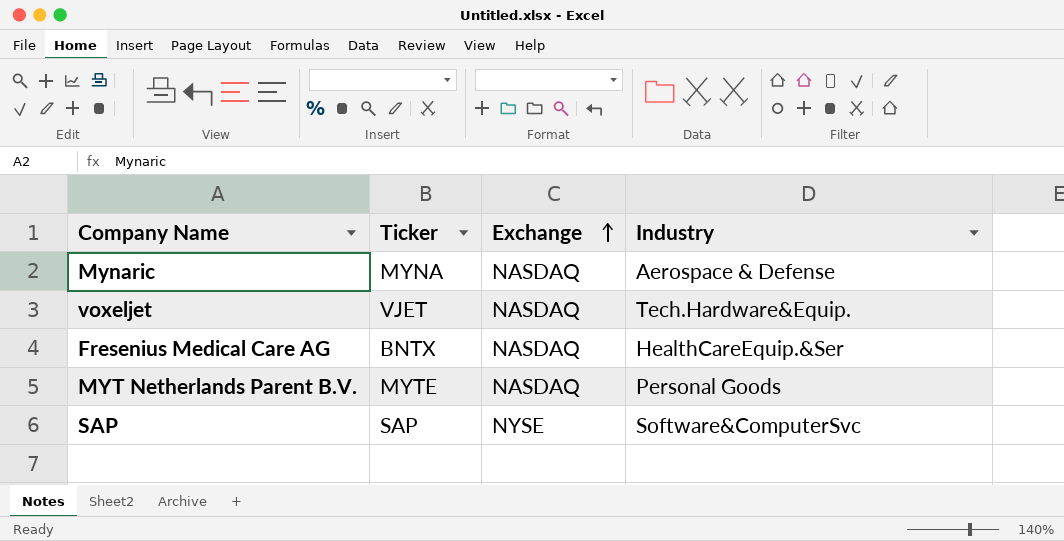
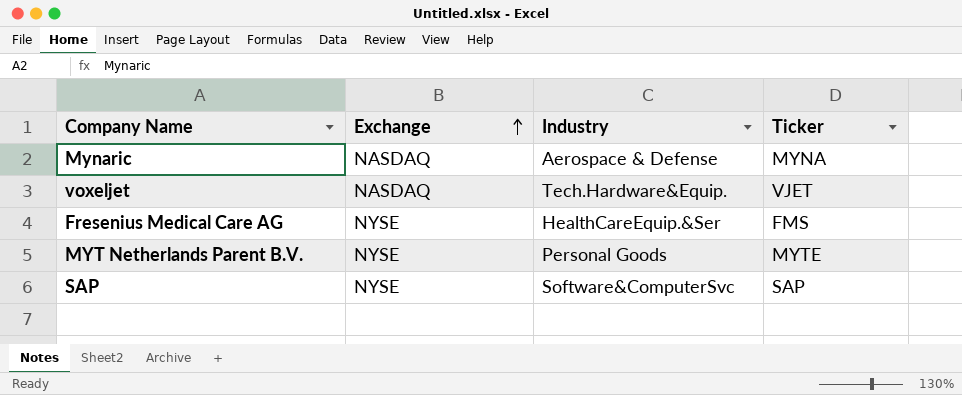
column Ticker | position: 2 -> 4
Fresenius Medical Care AG | Exchange: NASDAQ -> NYSE
Fresenius Medical Care AG | Ticker: BNTX -> FMS
MYT Netherlands Parent B.V. | Exchange: NASDAQ -> NYSE

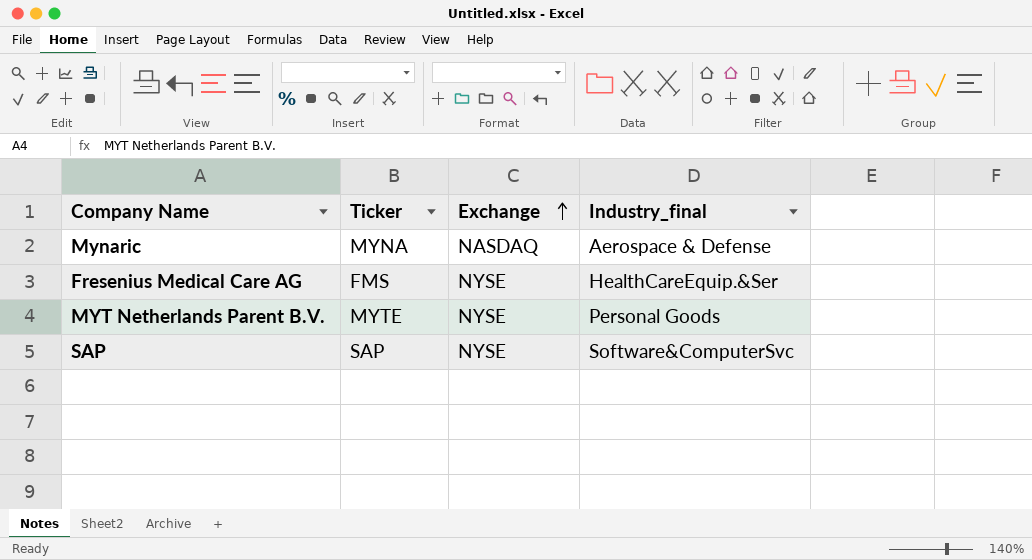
column Ticker | position: 4 -> 2
column name: Industry -> Industry_final
row voxeljet: NASDAQ | Tech.Hardware&Equip. | VJET -> none

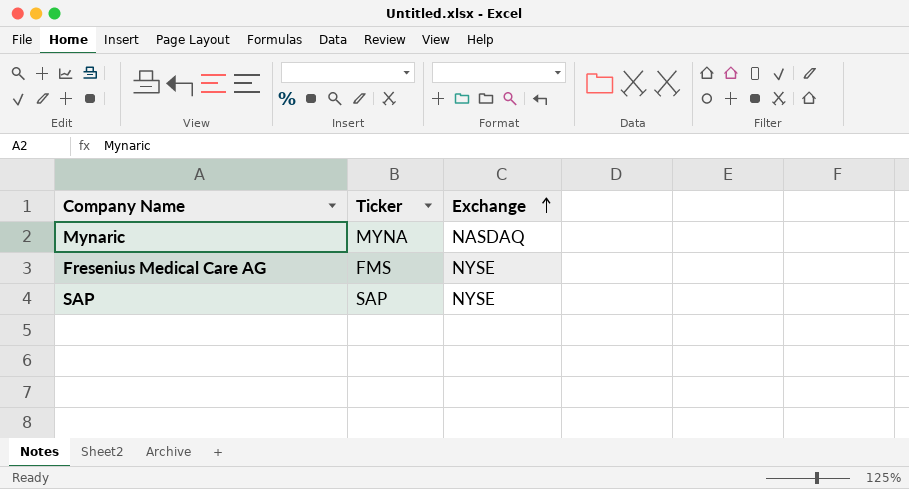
column Industry_final | position: 4 -> none
row MYT Netherlands Parent B.V.: MYTE | NYSE | Personal Goods -> none

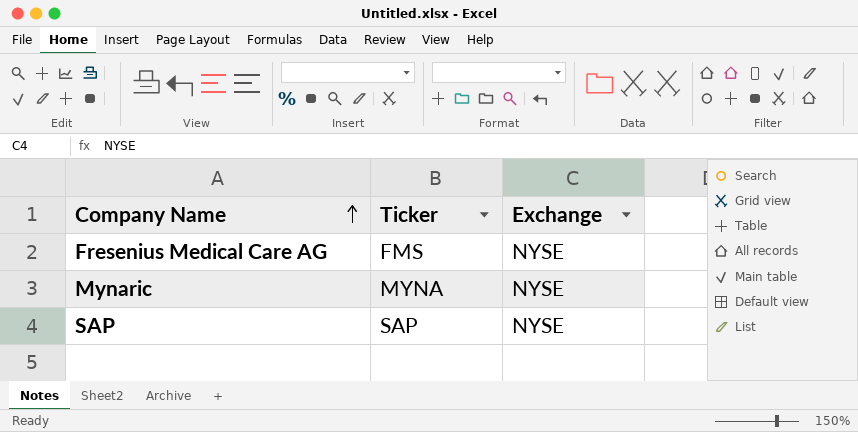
row order: Exchange ascending -> Company Name ascending
Mynaric | Exchange: NASDAQ -> NYSE

